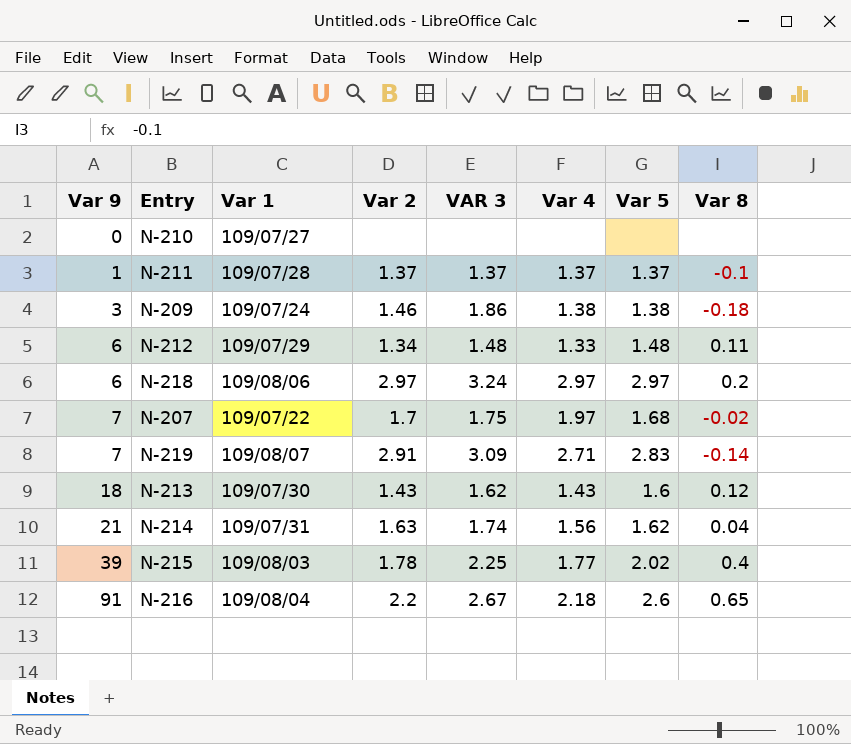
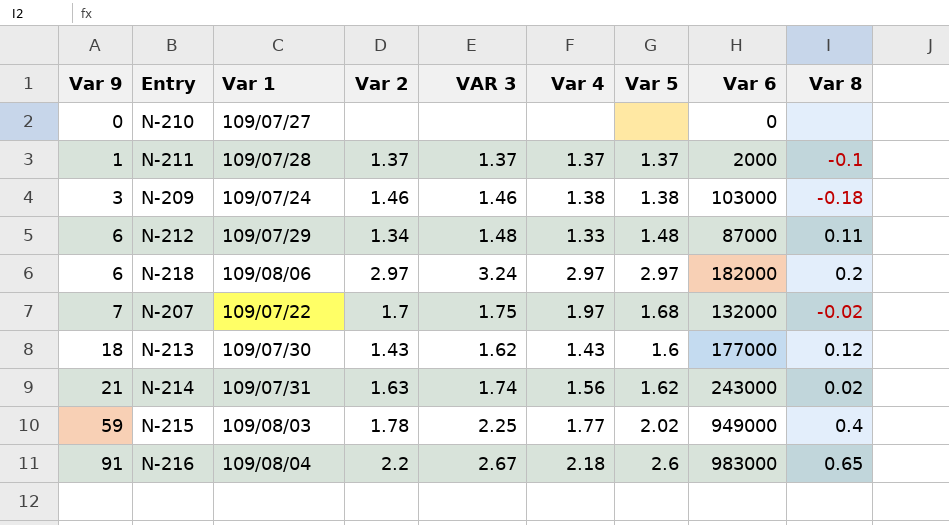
column Var 6 | position: none -> 8
row N-219: 7 | 109/08/07 | 2.91 | 3.09 | 2.71 | 2.83 | -0.14 -> none
N-209 | VAR 3: 1.86 -> 1.46
N-214 | Var 8: 0.04 -> 0.02
N-215 | Var 9: 39 -> 59

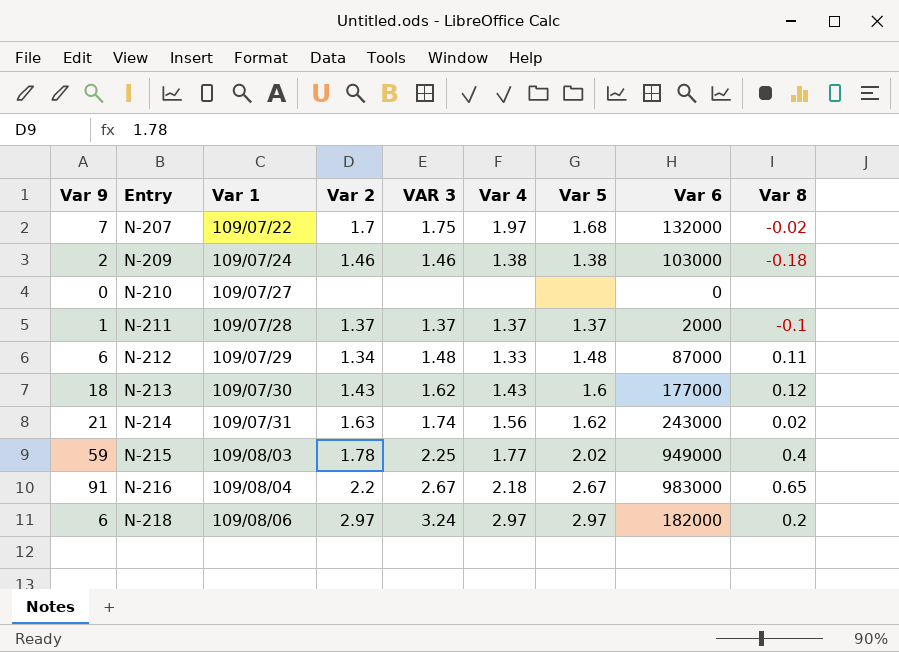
row order: Var 9 ascending -> Entry ascending
N-209 | Var 9: 3 -> 2
N-216 | Var 5: 2.6 -> 2.67

